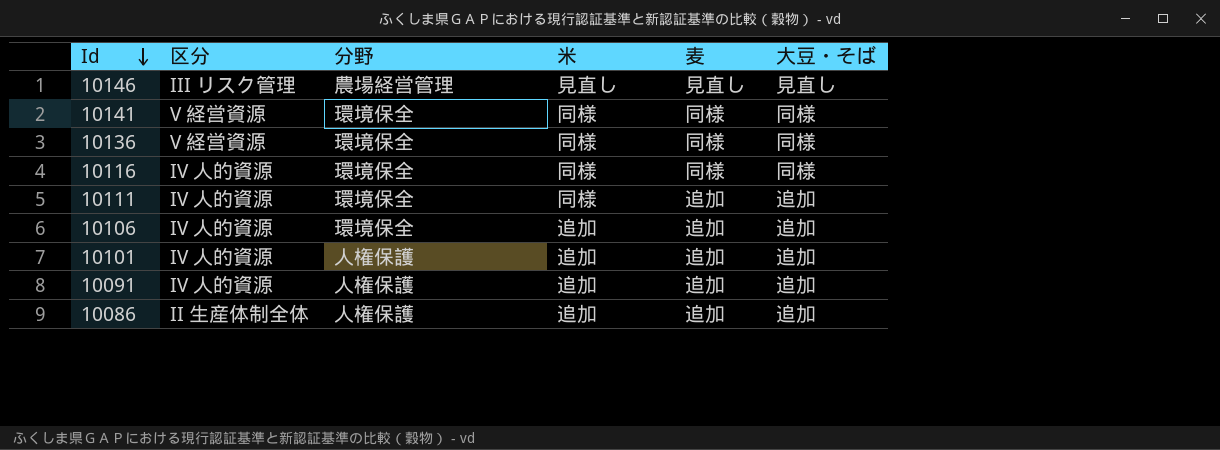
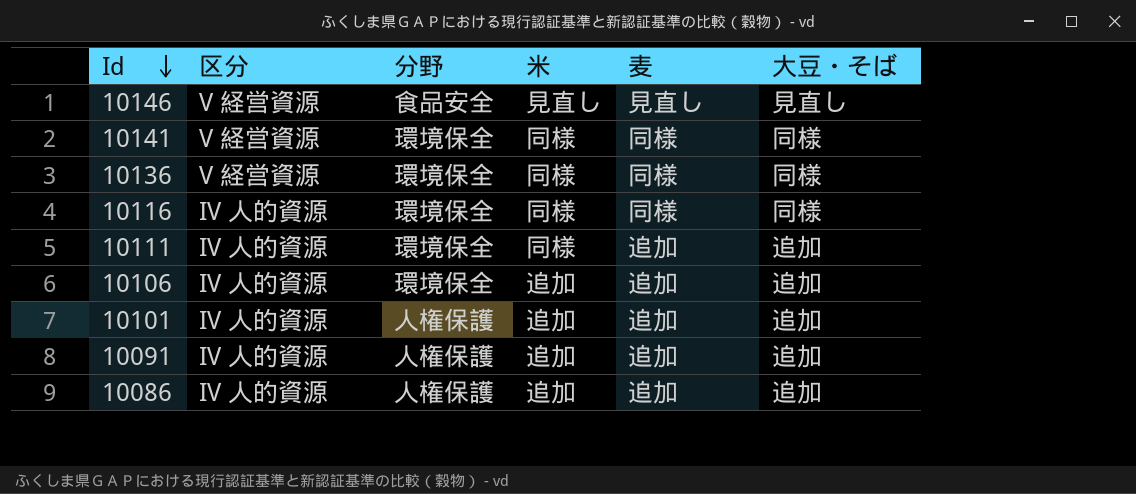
10146 | 区分: III リスク管理 -> V 経営資源
10146 | 分野: 農場経営管理 -> 食品安全
10086 | 区分: II 生産体制全体 -> IV 人的資源

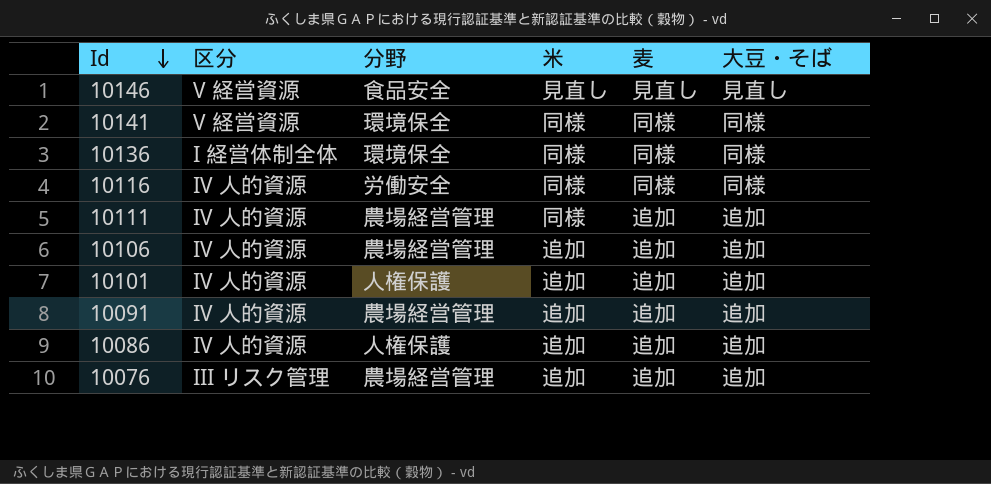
10136 | 区分: V 経営資源 -> I 経営体制全体
10116 | 分野: 環境保全 -> 労働安全
10111 | 分野: 環境保全 -> 農場経営管理
10106 | 分野: 環境保全 -> 農場経営管理
10091 | 分野: 人権保護 -> 農場経営管理
row 10076: none -> III リスク管理 | 農場経営管理 | 追加 | 追加 | 追加

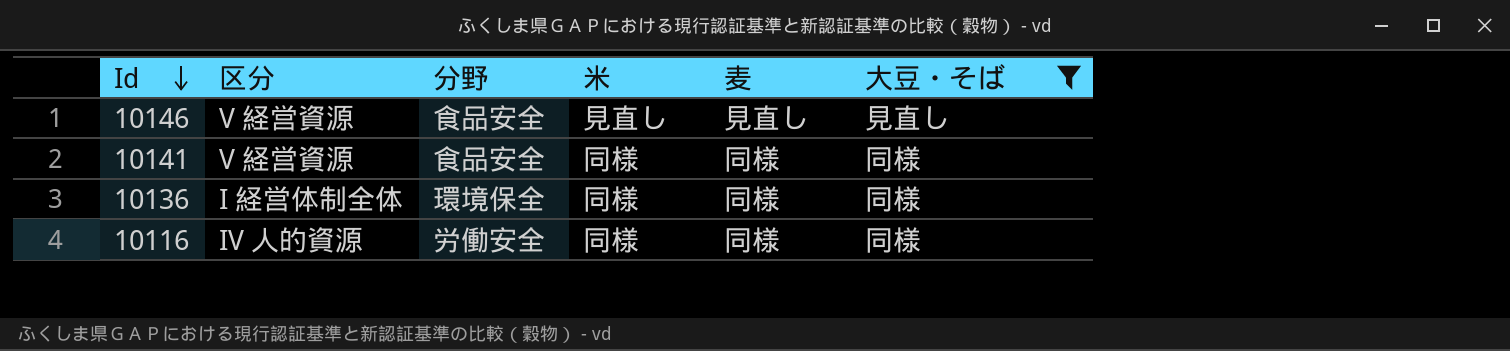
filter: none -> 大豆・そば != 追加
10141 | 分野: 環境保全 -> 食品安全

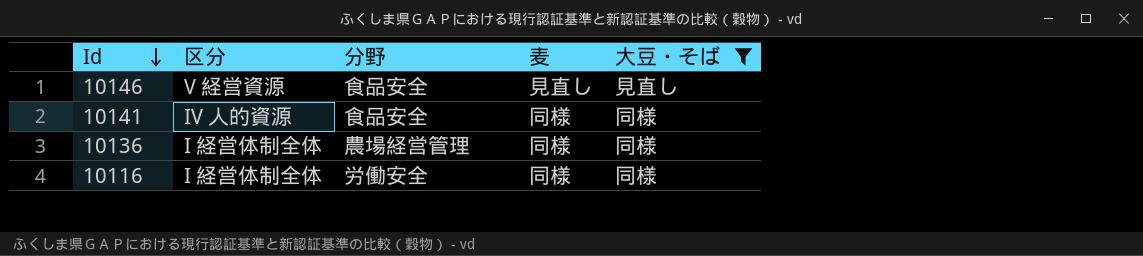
column 米 | position: 4 -> none
10141 | 区分: V 経営資源 -> IV 人的資源
10136 | 分野: 環境保全 -> 農場経営管理
10116 | 区分: IV 人的資源 -> I 経営体制全体

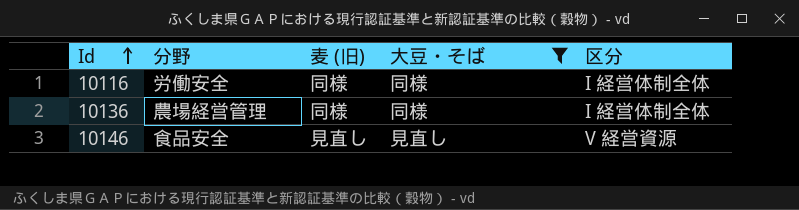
row order: Id descending -> Id ascending
column name: 麦 -> 麦 (旧)
column 区分 | position: 2 -> 5
row 10141: IV 人的資源 | 食品安全 | 同様 | 同様 -> none

